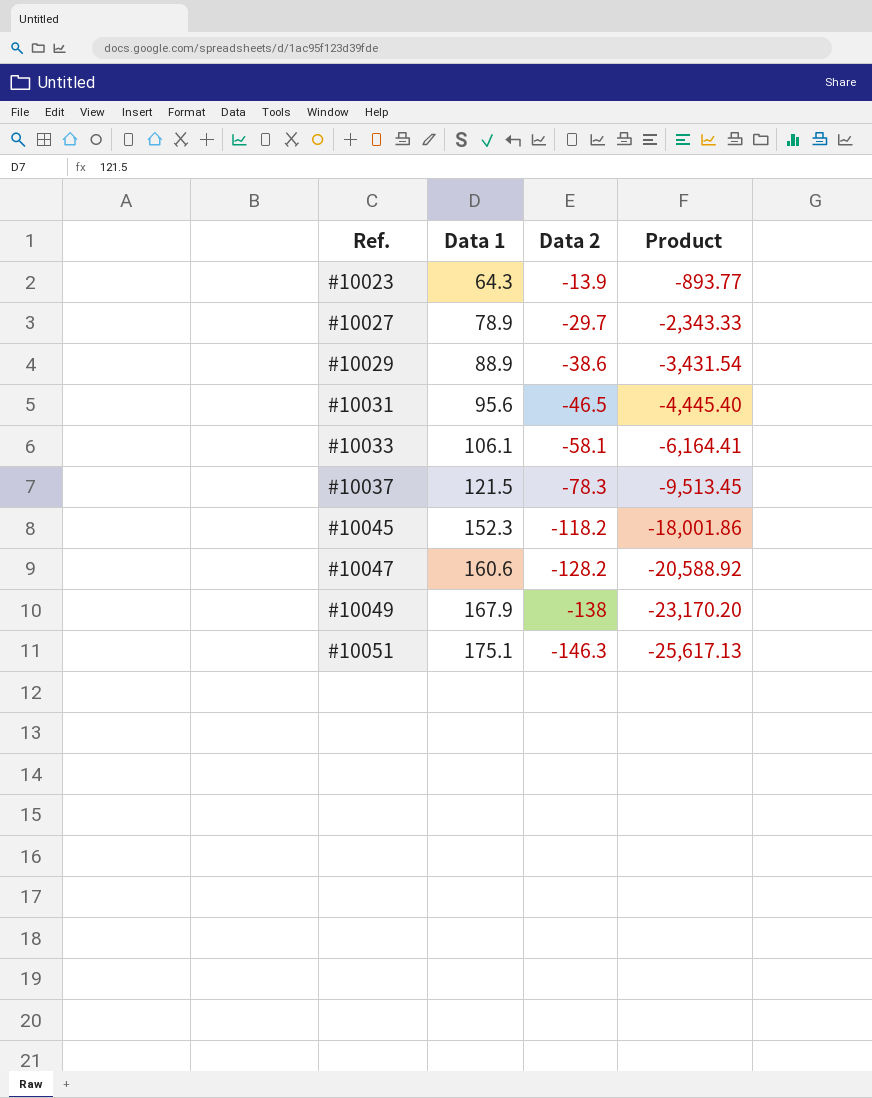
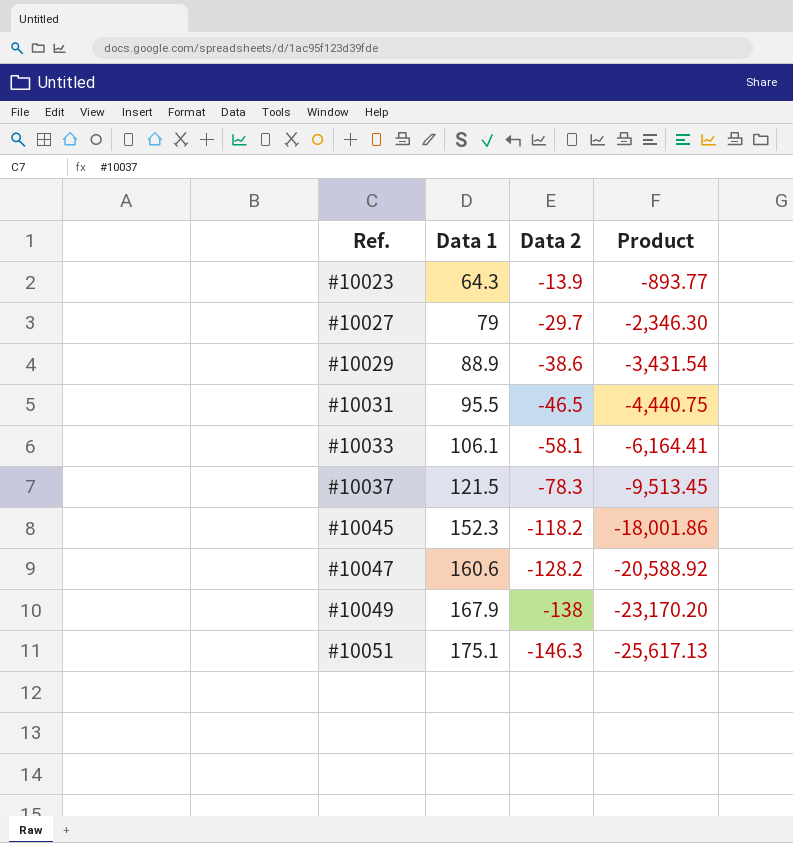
#10027 | Data 1: 78.9 -> 79
#10027 | Product: -2,343.33 -> -2,346.30
#10031 | Data 1: 95.6 -> 95.5
#10031 | Product: -4,445.40 -> -4,440.75

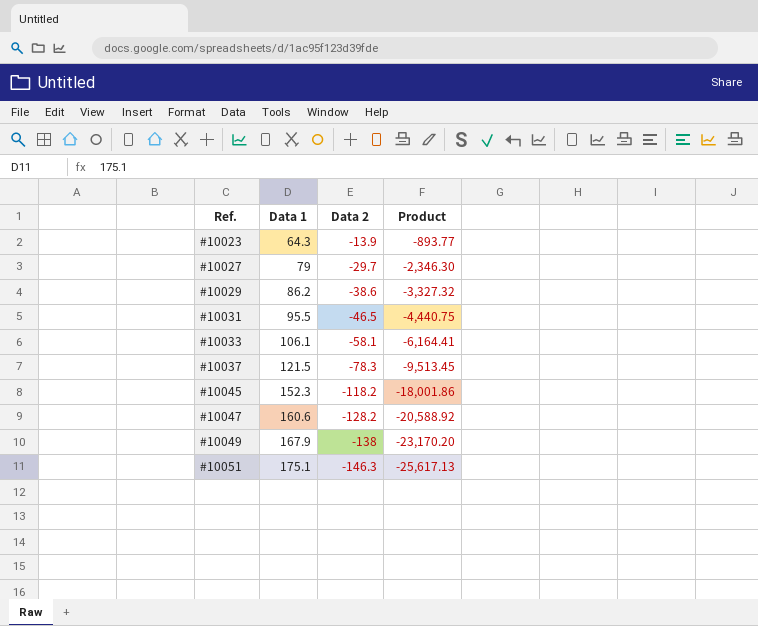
#10029 | Data 1: 88.9 -> 86.2
#10029 | Product: -3,431.54 -> -3,327.32

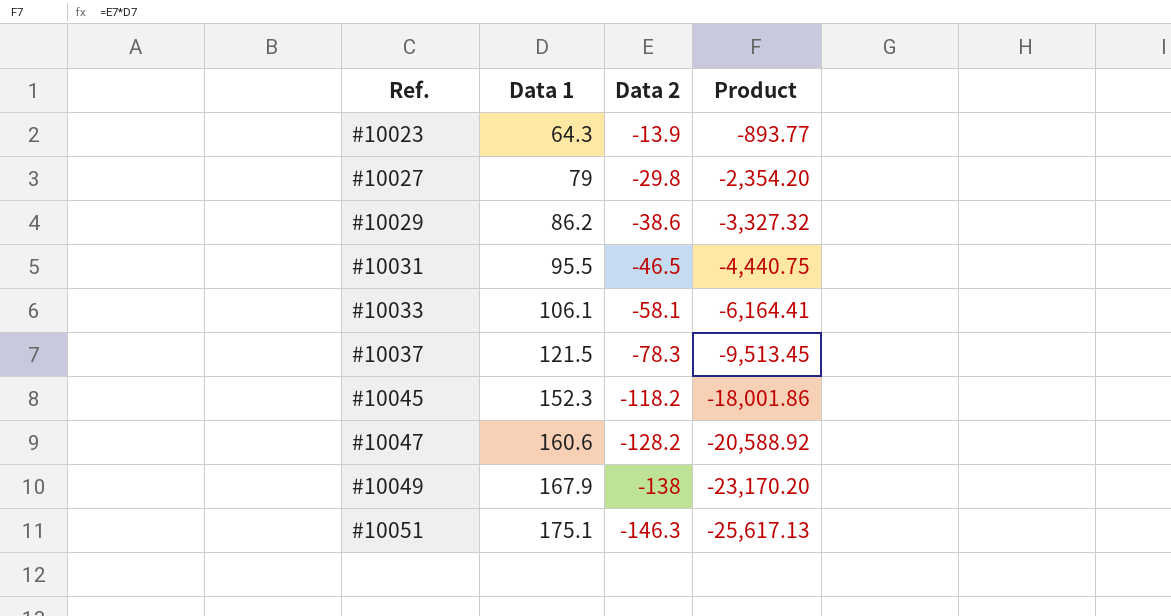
#10027 | Data 2: -29.7 -> -29.8
#10027 | Product: -2,346.30 -> -2,354.20

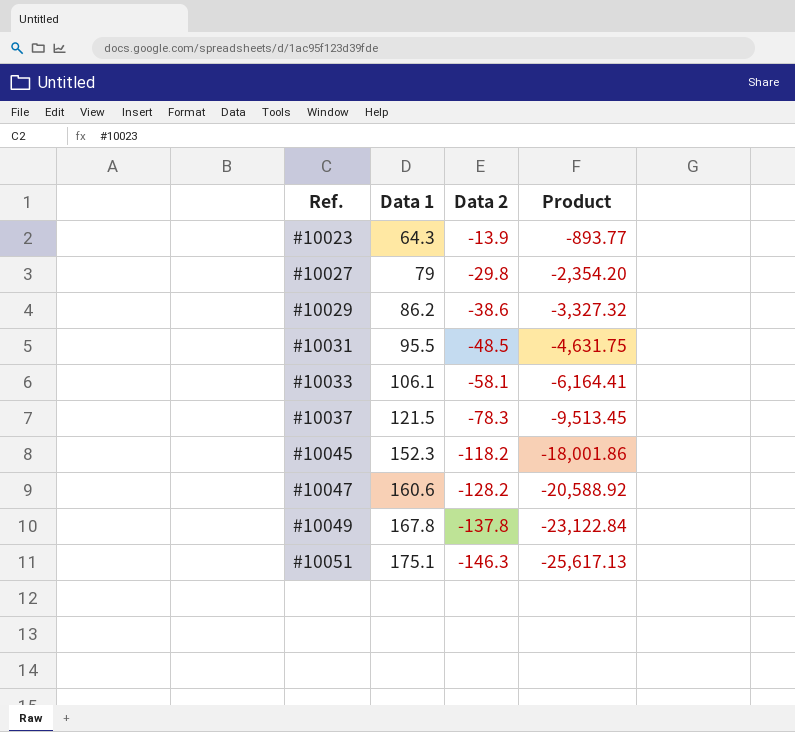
#10031 | Data 2: -46.5 -> -48.5
#10031 | Product: -4,440.75 -> -4,631.75
#10049 | Data 1: 167.9 -> 167.8
#10049 | Data 2: -138 -> -137.8
#10049 | Product: -23,170.20 -> -23,122.84

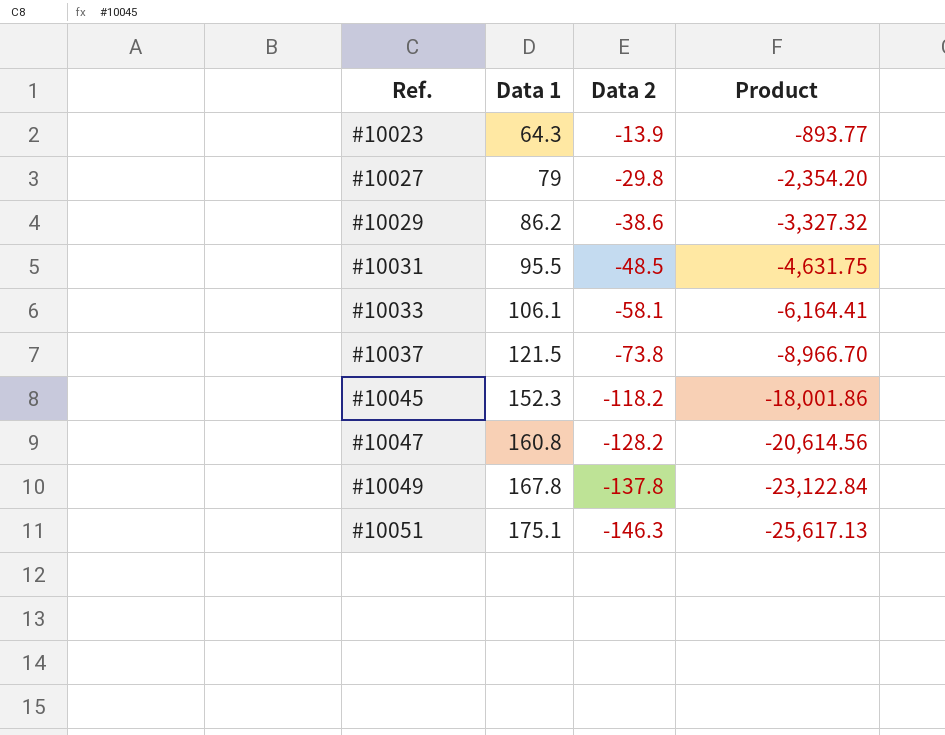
#10037 | Data 2: -78.3 -> -73.8
#10037 | Product: -9,513.45 -> -8,966.70
#10047 | Data 1: 160.6 -> 160.8
#10047 | Product: -20,588.92 -> -20,614.56

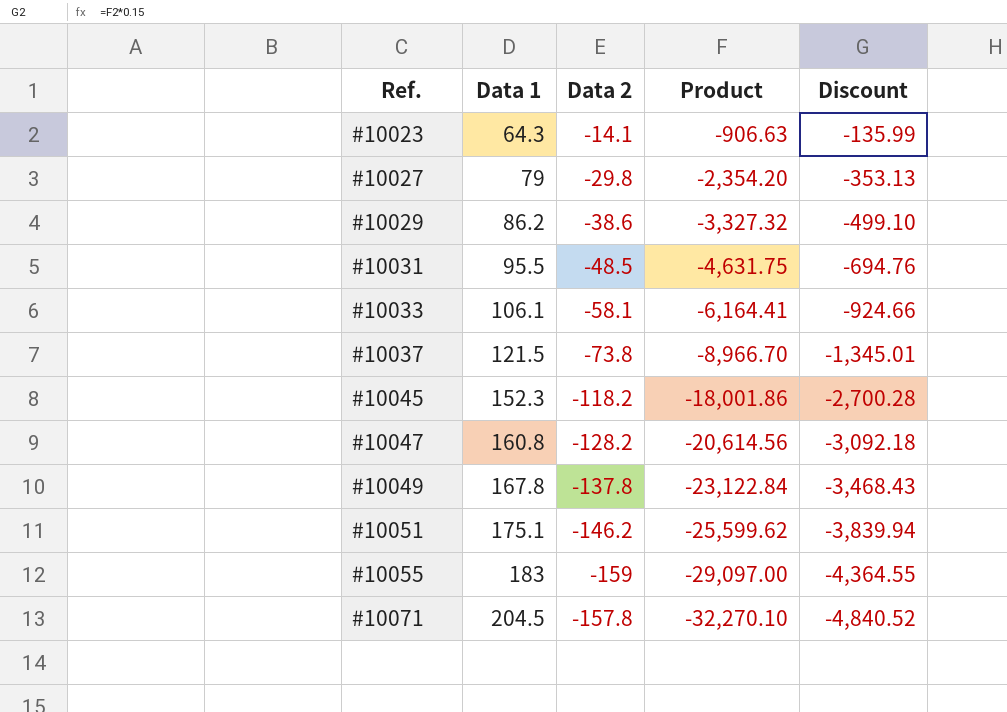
column Discount | formula: none -> [Product] * 0.15
#10023 | Data 2: -13.9 -> -14.1
#10023 | Product: -893.77 -> -906.63
#10051 | Data 2: -146.3 -> -146.2
#10051 | Product: -25,617.13 -> -25,599.62
row #10055: none -> 183 | -159 | -29,097.00 | -4,364.55
row #10071: none -> 204.5 | -157.8 | -32,270.10 | -4,840.52

